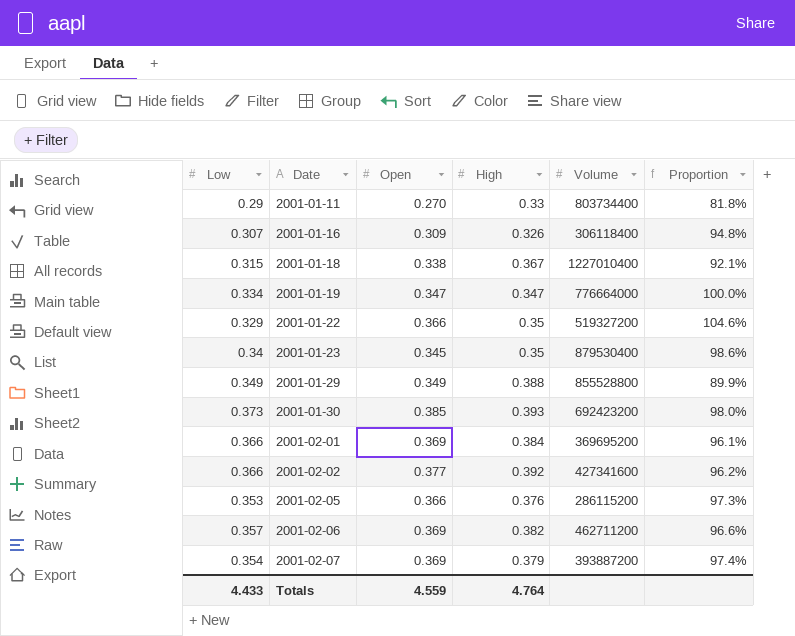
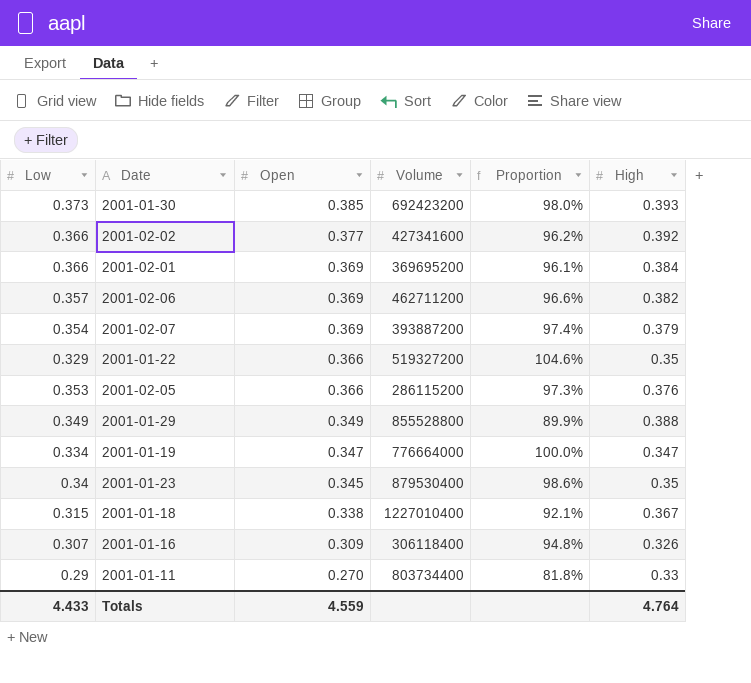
row order: Date ascending -> Open descending
column High | position: 4 -> 6

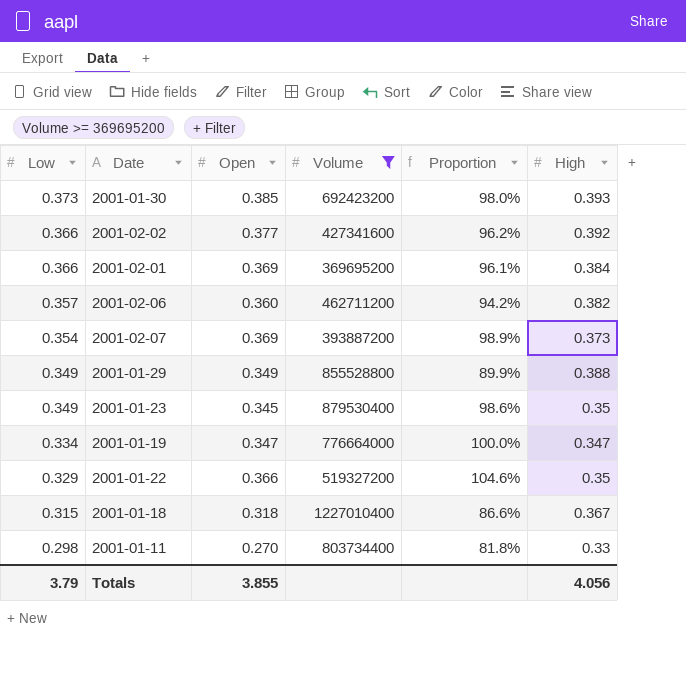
filter: none -> Volume >= 369695200
row order: Open descending -> Low descending
2001-02-06 | Open: 0.369 -> 0.360
2001-02-06 | Proportion: 96.6% -> 94.2%
2001-02-07 | Proportion: 97.4% -> 98.9%
2001-02-07 | High: 0.379 -> 0.373
2001-01-23 | Low: 0.34 -> 0.349
2001-01-18 | Open: 0.338 -> 0.318
2001-01-18 | Proportion: 92.1% -> 86.6%
2001-01-11 | Low: 0.29 -> 0.298
Totals | Low: 4.433 -> 3.79
Totals | Open: 4.559 -> 3.855
Totals | High: 4.764 -> 4.056

